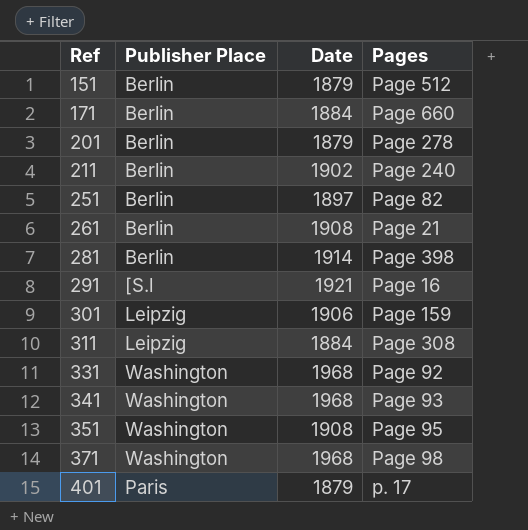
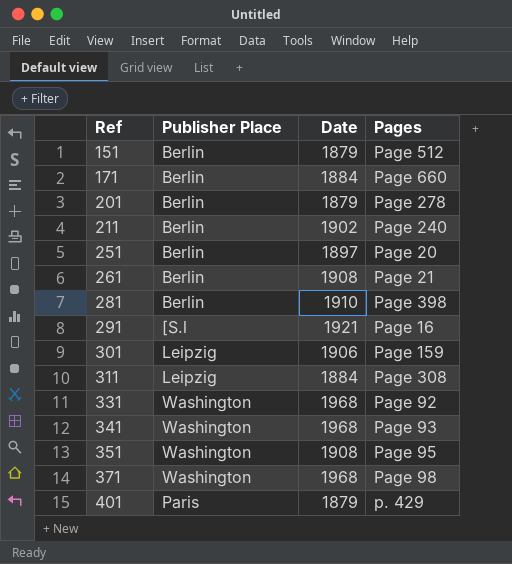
251 | Pages: Page 82 -> Page 20
281 | Date: 1914 -> 1910
401 | Pages: p. 17 -> p. 429

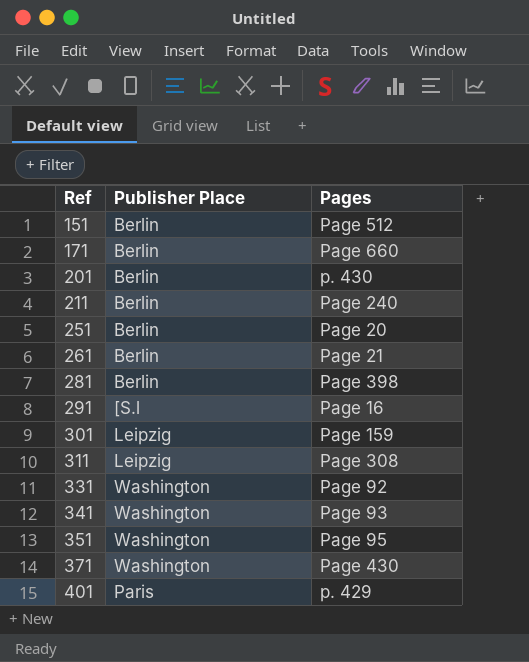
column Date | position: 3 -> none
201 | Pages: Page 278 -> p. 430
371 | Pages: Page 98 -> Page 430

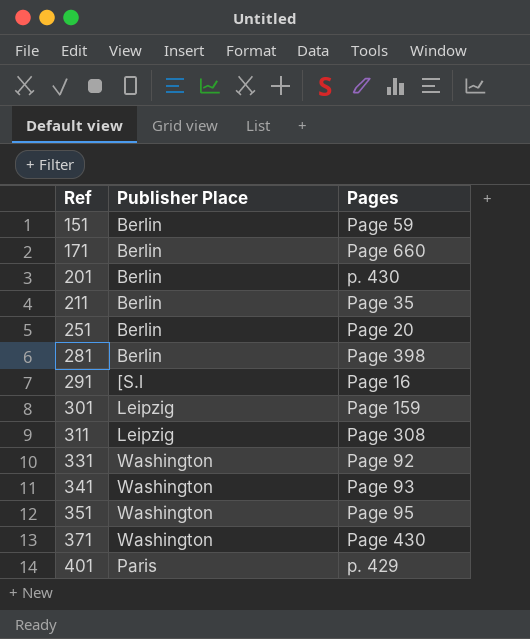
row 261: Berlin | Page 21 -> none
151 | Pages: Page 512 -> Page 59
211 | Pages: Page 240 -> Page 35

